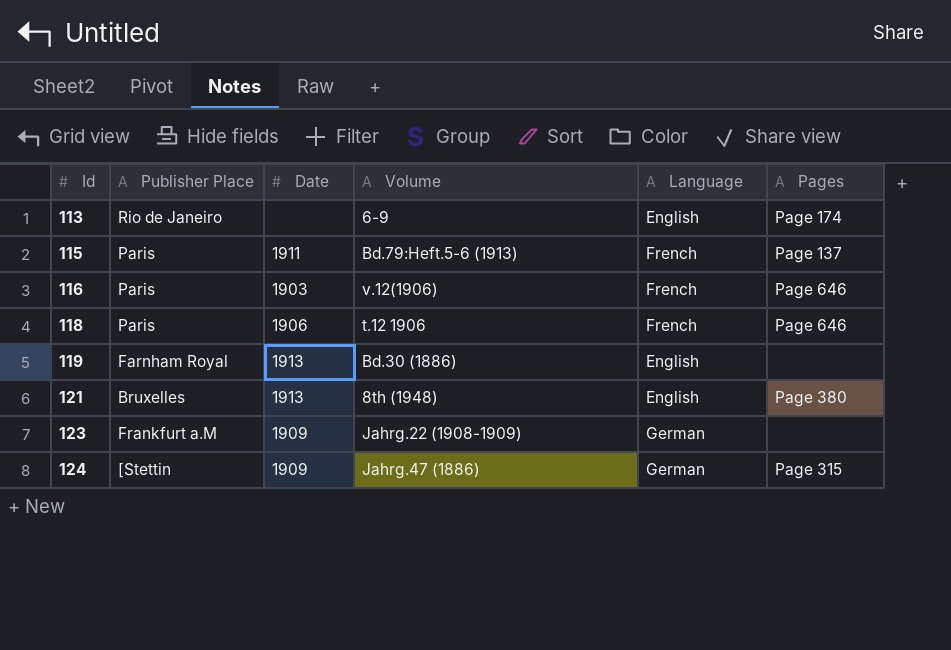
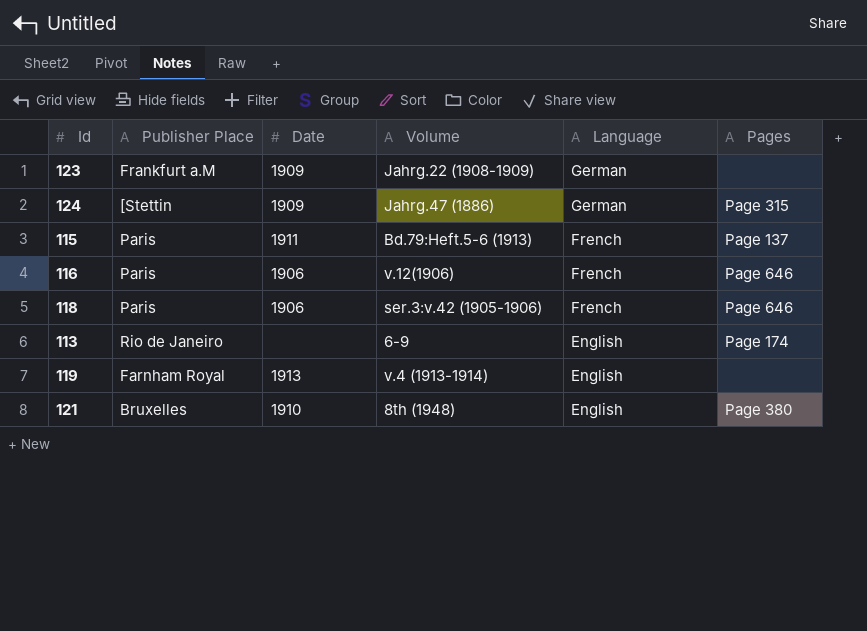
row order: Id ascending -> Language descending
116 | Date: 1903 -> 1906
118 | Volume: t.12 1906 -> ser.3:v.42 (1905-1906)
119 | Volume: Bd.30 (1886) -> v.4 (1913-1914)
121 | Date: 1913 -> 1910

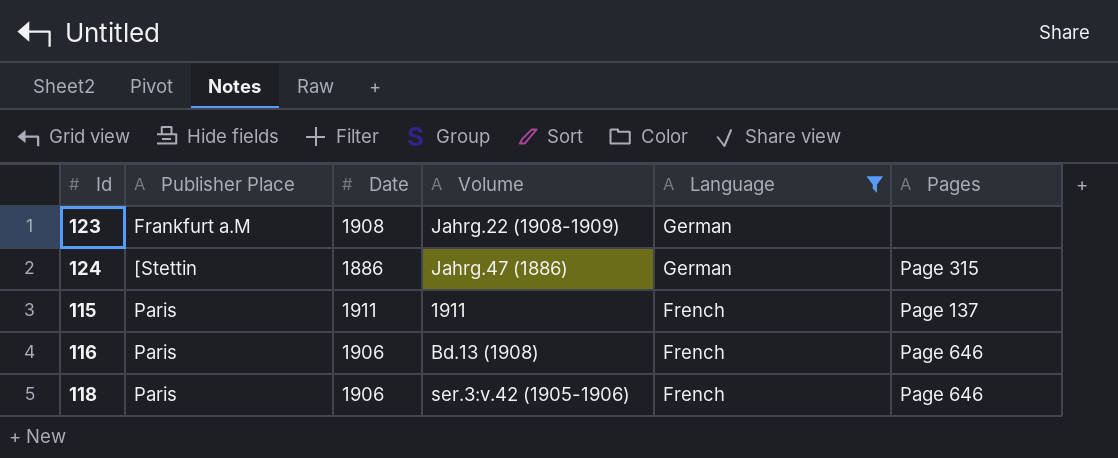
filter: none -> Language != English
123 | Date: 1909 -> 1908
124 | Date: 1909 -> 1886
115 | Volume: Bd.79:Heft.5-6 (1913) -> 1911
116 | Volume: v.12(1906) -> Bd.13 (1908)

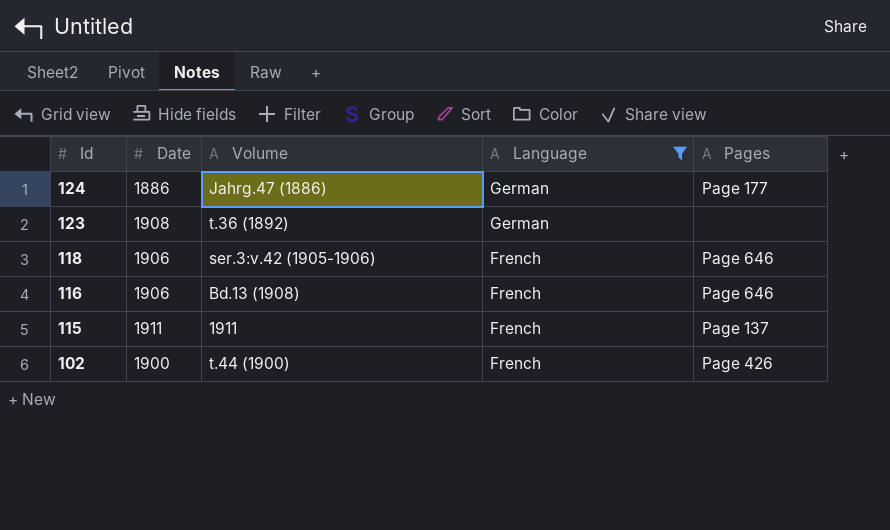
row order: Language descending -> Id descending
column Publisher Place | position: 2 -> none
124 | Pages: Page 315 -> Page 177
123 | Volume: Jahrg.22 (1908-1909) -> t.36 (1892)
row 102: none -> 1900 | t.44 (1900) | French | Page 426

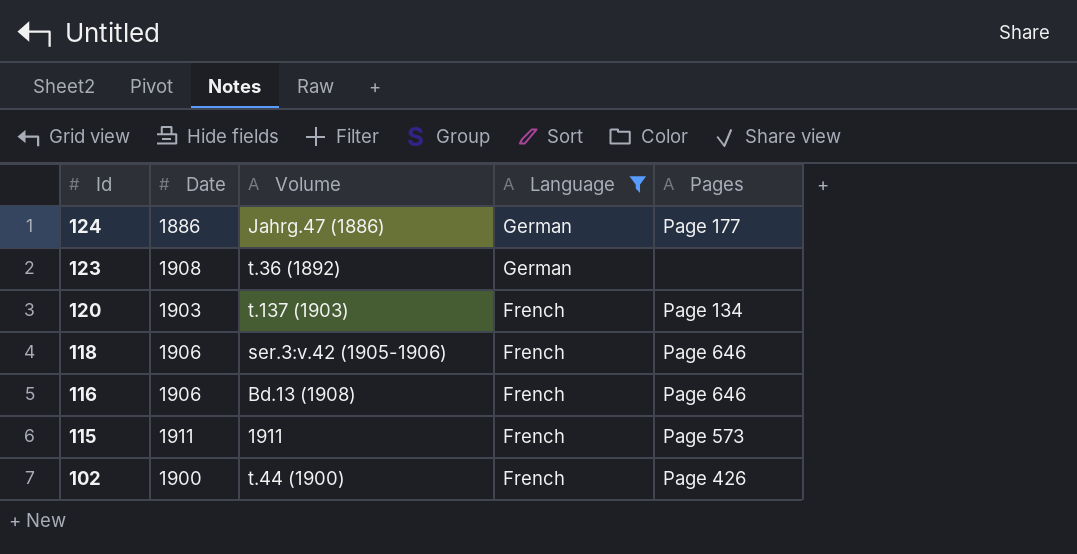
row 120: none -> 1903 | t.137 (1903) | French | Page 134
115 | Pages: Page 137 -> Page 573

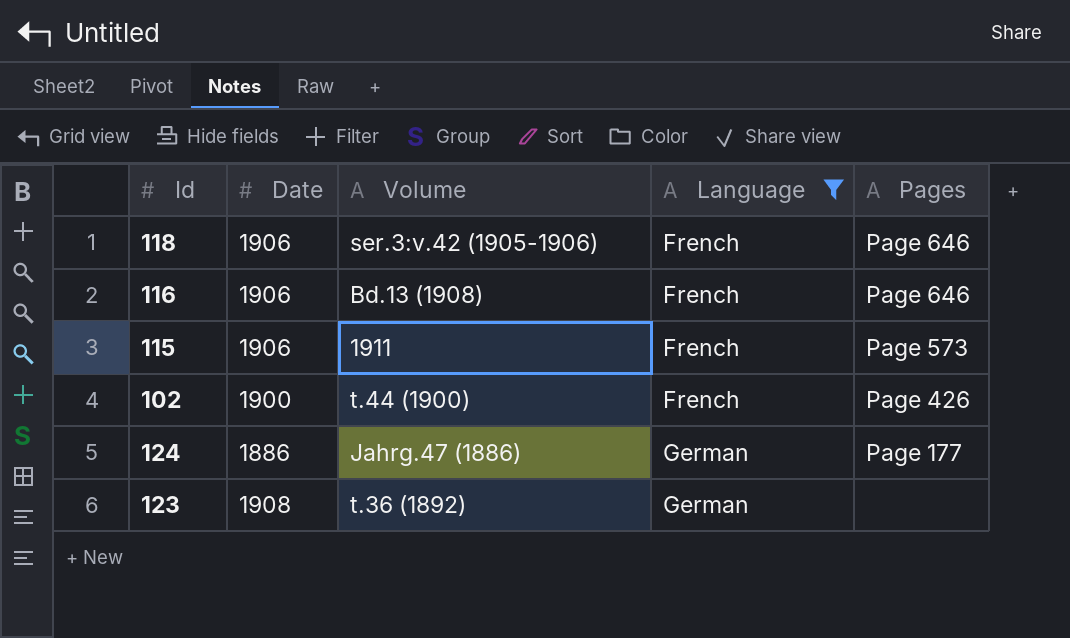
row order: Id descending -> Language ascending
row 120: 1903 | t.137 (1903) | French | Page 134 -> none
115 | Date: 1911 -> 1906

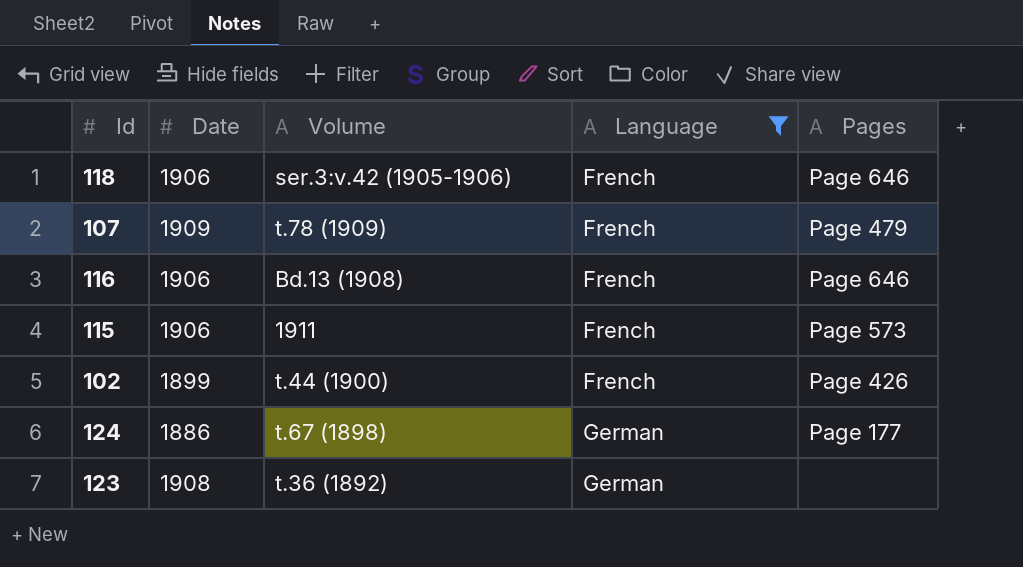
row 107: none -> 1909 | t.78 (1909) | French | Page 479
102 | Date: 1900 -> 1899
124 | Volume: Jahrg.47 (1886) -> t.67 (1898)

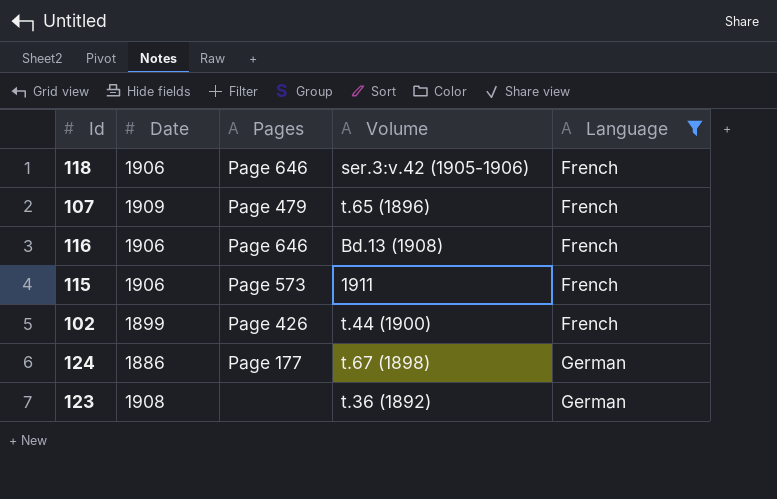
column Pages | position: 5 -> 3
107 | Volume: t.78 (1909) -> t.65 (1896)

